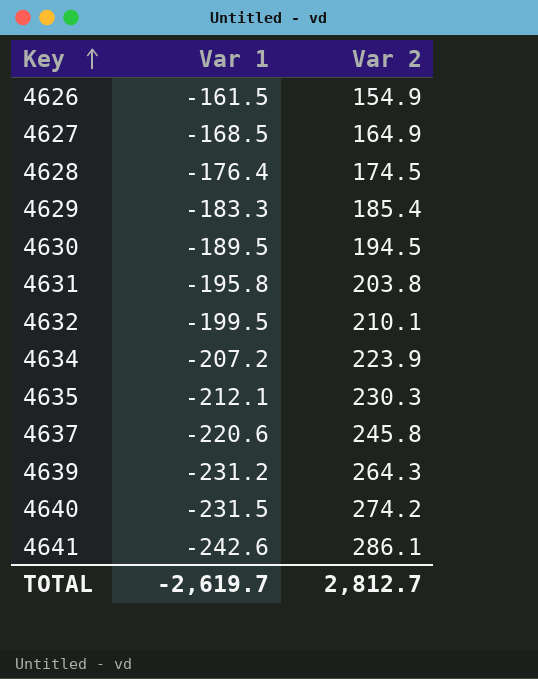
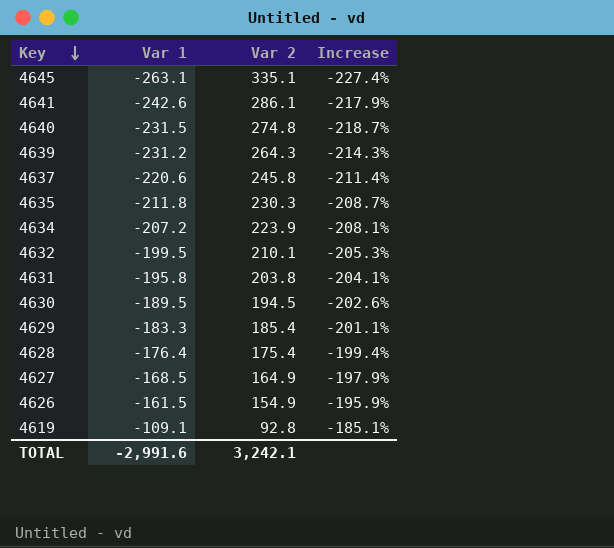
row order: Key ascending -> Key descending
column Increase | formula: none -> ([Var 2] - [Var 1]) / [Var 1]
row 4645: none -> -263.1 | 335.1 | -227.4%
4640 | Var 2: 274.2 -> 274.8
4635 | Var 1: -212.1 -> -211.8
4628 | Var 2: 174.5 -> 175.4
row 4619: none -> -109.1 | 92.8 | -185.1%
TOTAL | Var 1: -2,619.7 -> -2,991.6
TOTAL | Var 2: 2,812.7 -> 3,242.1

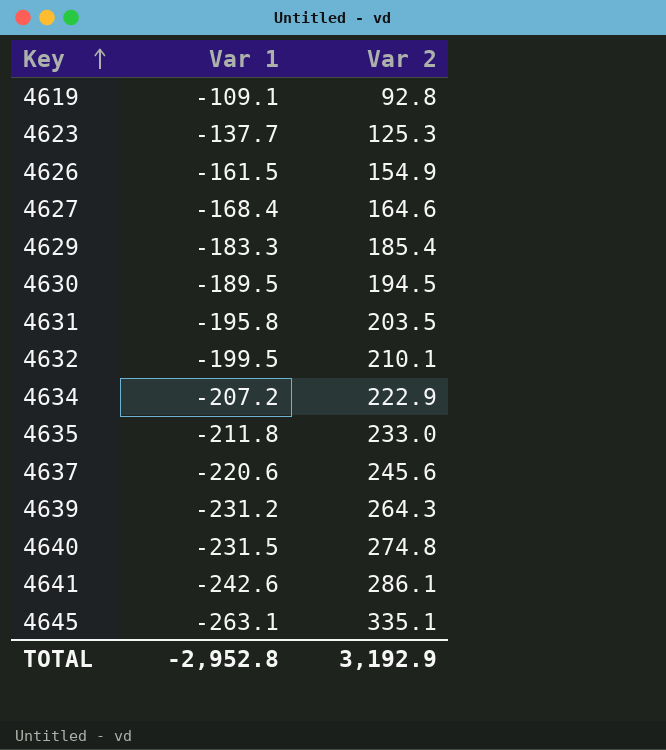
row order: Key descending -> Key ascending
column Increase | formula: ([Var 2] - [Var 1]) / [Var 1] -> none
row 4628: -176.4 | 175.4 | -199.4% -> none
row 4623: none -> -137.7 | 125.3
4627 | Var 1: -168.5 -> -168.4
4627 | Var 2: 164.9 -> 164.6
4631 | Var 2: 203.8 -> 203.5
4634 | Var 2: 223.9 -> 222.9
4635 | Var 2: 230.3 -> 233.0
4637 | Var 2: 245.8 -> 245.6
TOTAL | Var 1: -2,991.6 -> -2,952.8
TOTAL | Var 2: 3,242.1 -> 3,192.9

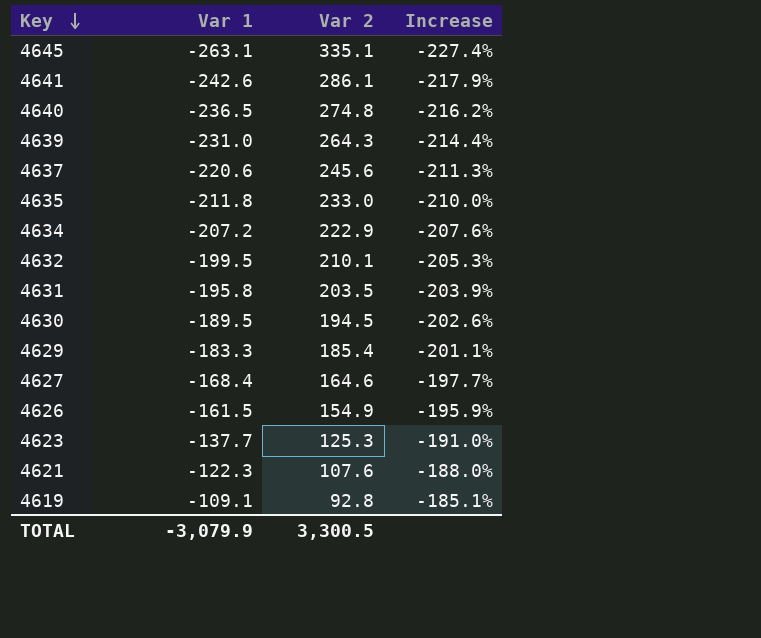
row order: Key ascending -> Key descending
column Increase | formula: none -> ([Var 2] - [Var 1]) / [Var 1]
4640 | Var 1: -231.5 -> -236.5
4639 | Var 1: -231.2 -> -231.0
row 4621: none -> -122.3 | 107.6 | -188.0%
TOTAL | Var 1: -2,952.8 -> -3,079.9
TOTAL | Var 2: 3,192.9 -> 3,300.5

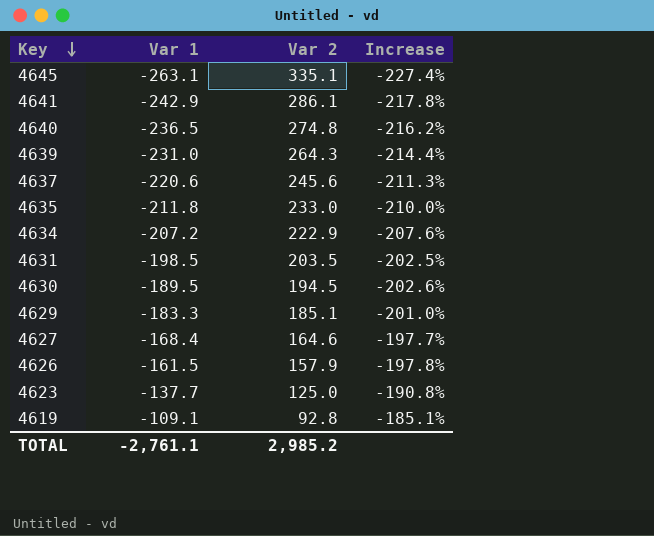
row 4632: -199.5 | 210.1 | -205.3% -> none
row 4621: -122.3 | 107.6 | -188.0% -> none
4641 | Var 1: -242.6 -> -242.9
4641 | Increase: -217.9% -> -217.8%
4631 | Var 1: -195.8 -> -198.5
4631 | Increase: -203.9% -> -202.5%
4629 | Var 2: 185.4 -> 185.1
4629 | Increase: -201.1% -> -201.0%
4626 | Var 2: 154.9 -> 157.9
4626 | Increase: -195.9% -> -197.8%
4623 | Var 2: 125.3 -> 125.0
4623 | Increase: -191.0% -> -190.8%
TOTAL | Var 1: -3,079.9 -> -2,761.1
TOTAL | Var 2: 3,300.5 -> 2,985.2

